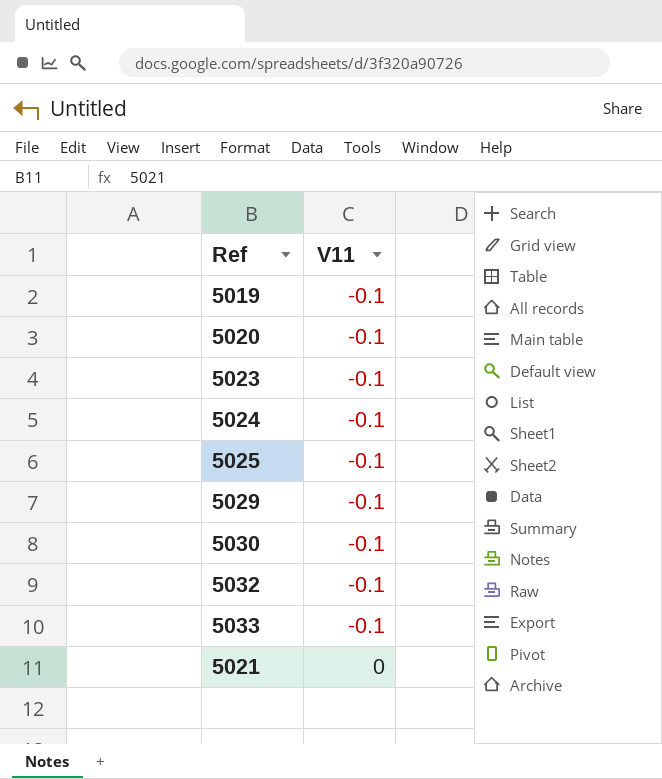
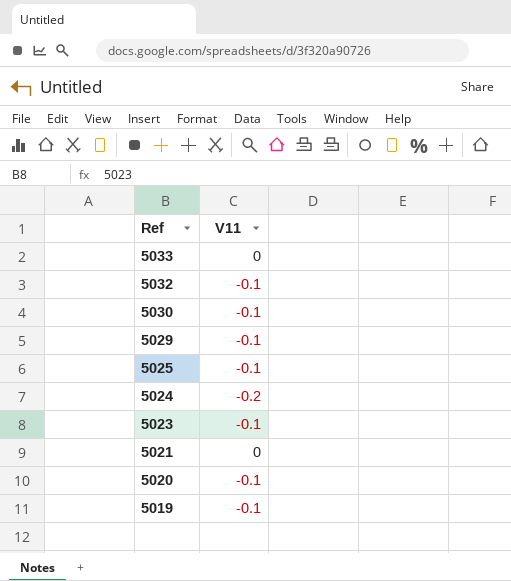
row order: V11 ascending -> Ref descending
5033 | V11: -0.1 -> 0
5024 | V11: -0.1 -> -0.2

